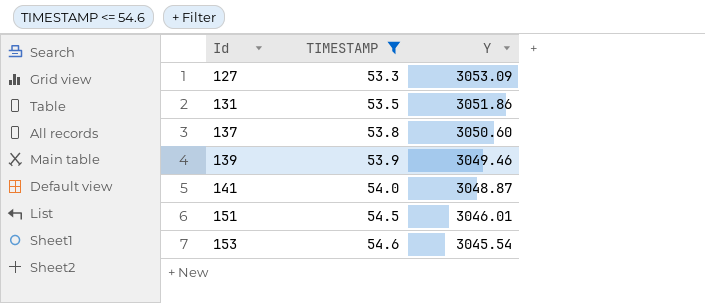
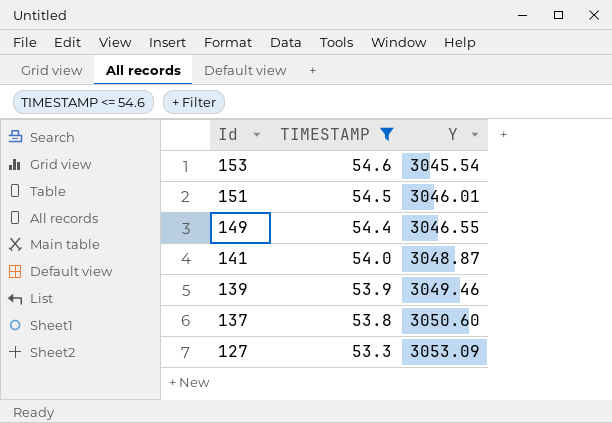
row order: Id ascending -> Id descending
row 131: 53.5 | 3051.86 -> none
row 149: none -> 54.4 | 3046.55

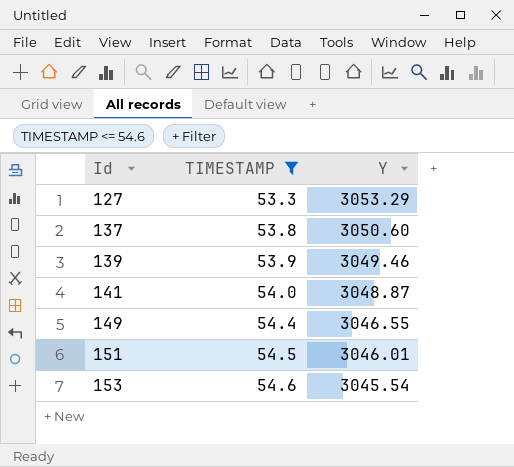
row order: Id descending -> Id ascending
127 | Y: 3053.09 -> 3053.29

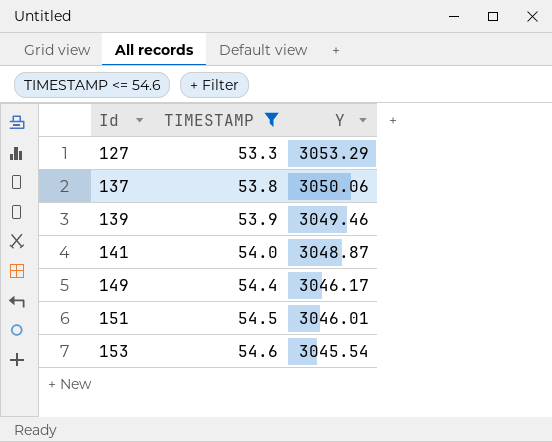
137 | Y: 3050.60 -> 3050.06
149 | Y: 3046.55 -> 3046.17

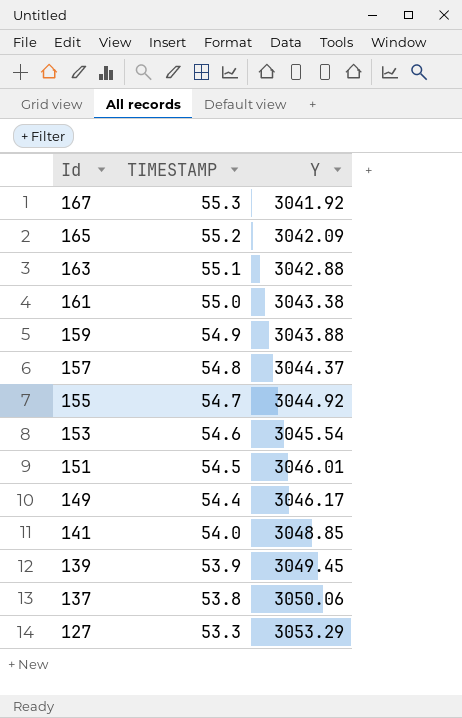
filter: TIMESTAMP <= 54.6 -> none
row order: Id ascending -> Id descending
141 | Y: 3048.87 -> 3048.85
139 | Y: 3049.46 -> 3049.45

